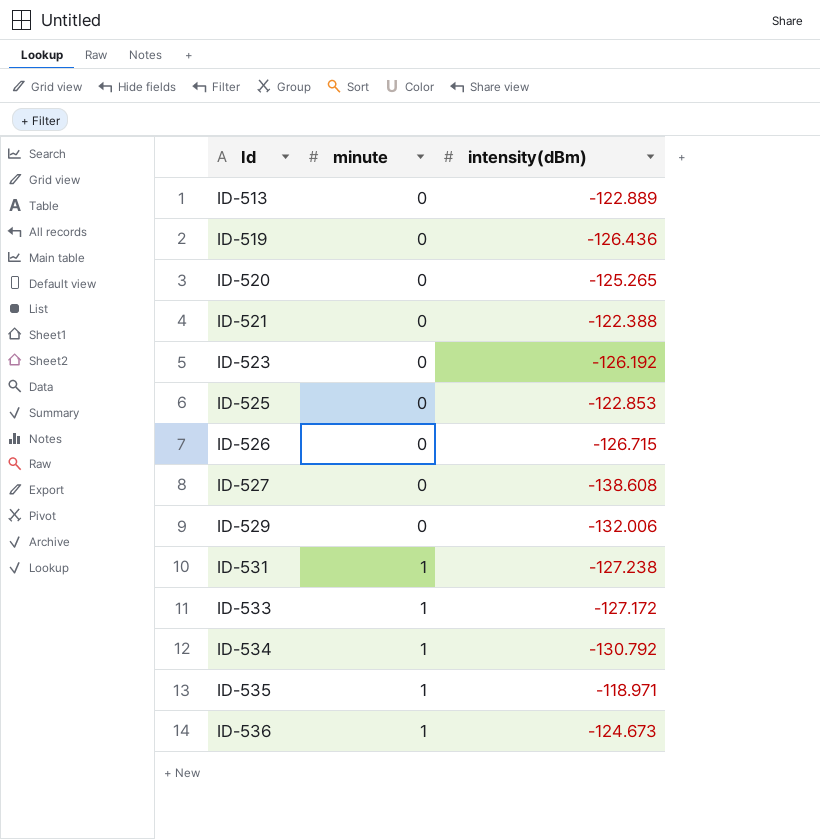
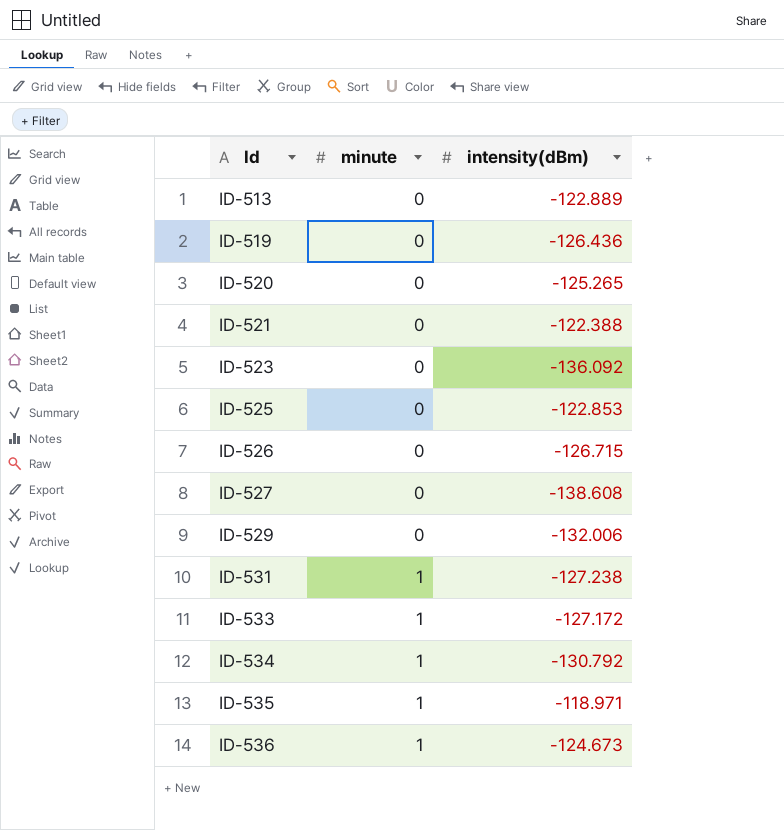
ID-523 | intensity(dBm): -126.192 -> -136.092

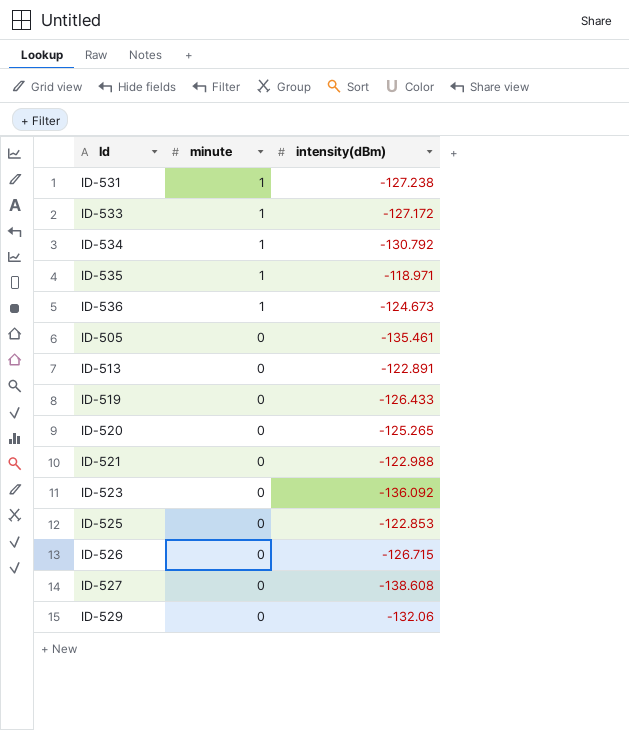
row order: Id ascending -> minute descending
row ID-505: none -> 0 | -135.461
ID-513 | intensity(dBm): -122.889 -> -122.891
ID-519 | intensity(dBm): -126.436 -> -126.433
ID-521 | intensity(dBm): -122.388 -> -122.988
ID-529 | intensity(dBm): -132.006 -> -132.06

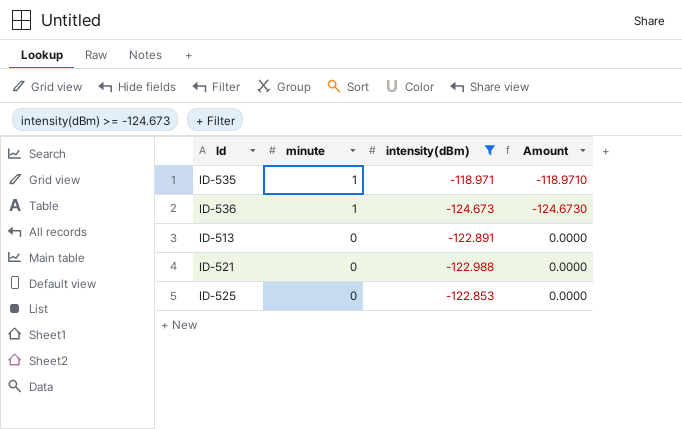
filter: none -> intensity(dBm) >= -124.673
column Amount | formula: none -> [minute] * [intensity(dBm)]

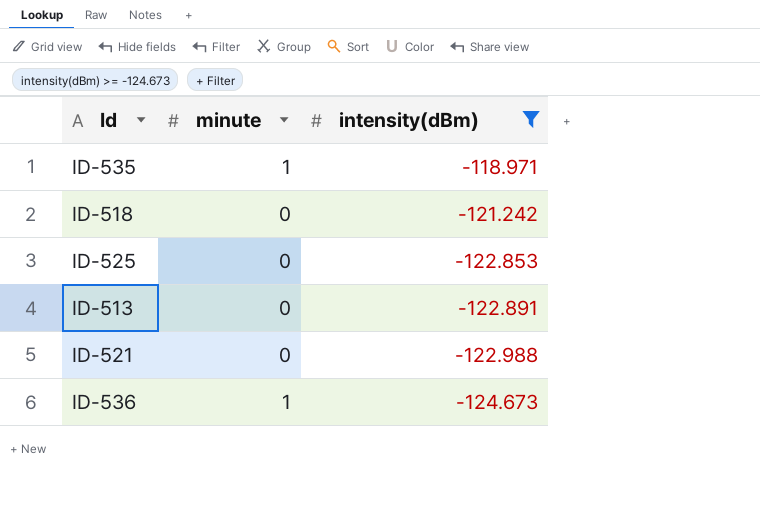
row order: minute descending -> intensity(dBm) descending
column Amount | formula: [minute] * [intensity(dBm)] -> none
row ID-518: none -> 0 | -121.242

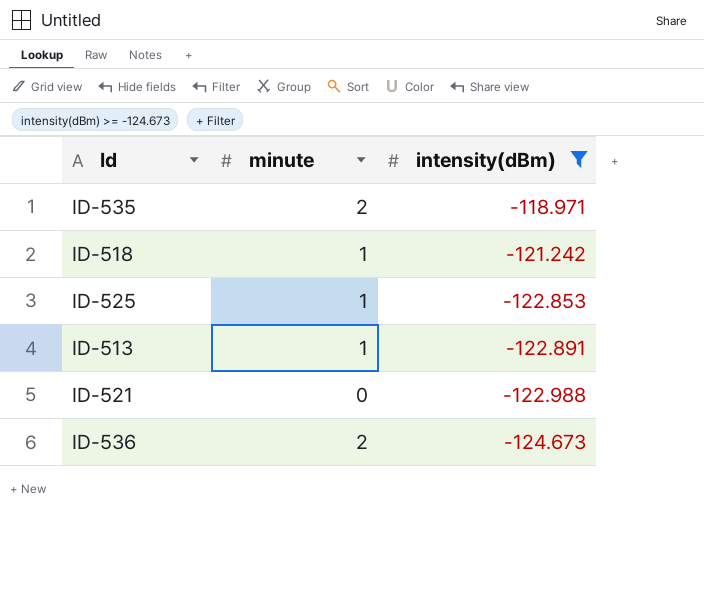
ID-535 | minute: 1 -> 2
ID-518 | minute: 0 -> 1
ID-525 | minute: 0 -> 1
ID-513 | minute: 0 -> 1
ID-536 | minute: 1 -> 2

